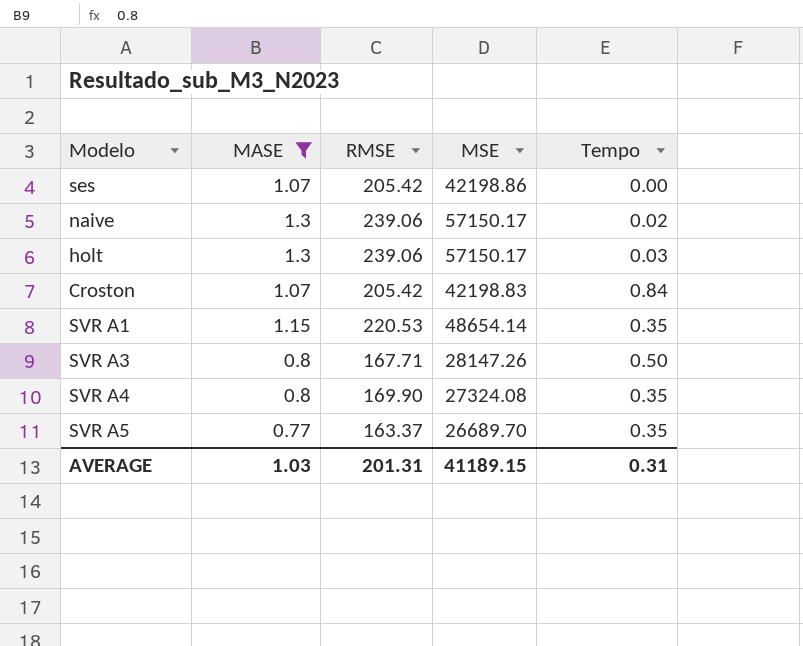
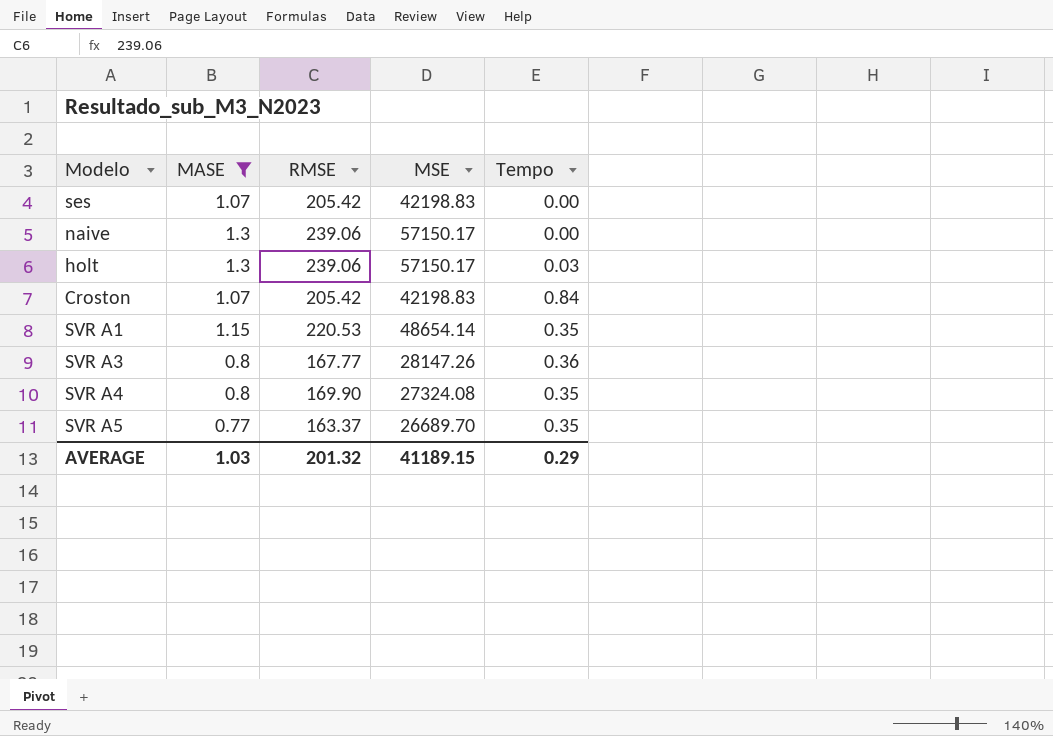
ses | MSE: 42198.86 -> 42198.83
naive | Tempo: 0.02 -> 0.00
SVR A3 | RMSE: 167.71 -> 167.77
SVR A3 | Tempo: 0.50 -> 0.36
AVERAGE | RMSE: 201.31 -> 201.32
AVERAGE | Tempo: 0.31 -> 0.29

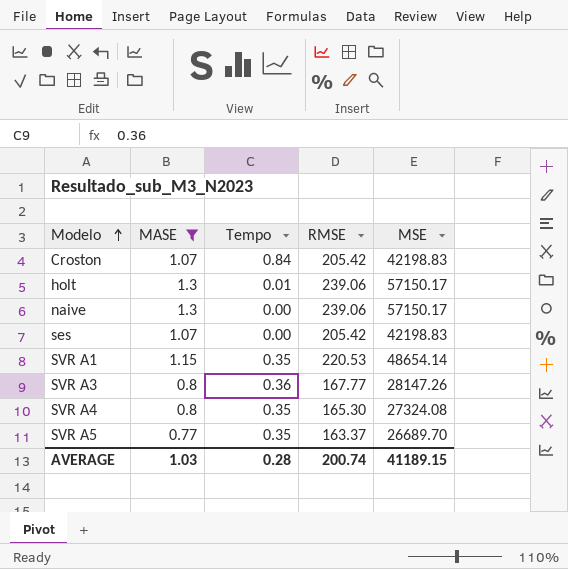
row order: none -> Modelo ascending
column Tempo | position: 5 -> 3
holt | Tempo: 0.03 -> 0.01
SVR A4 | RMSE: 169.90 -> 165.30
AVERAGE | Tempo: 0.29 -> 0.28
AVERAGE | RMSE: 201.32 -> 200.74

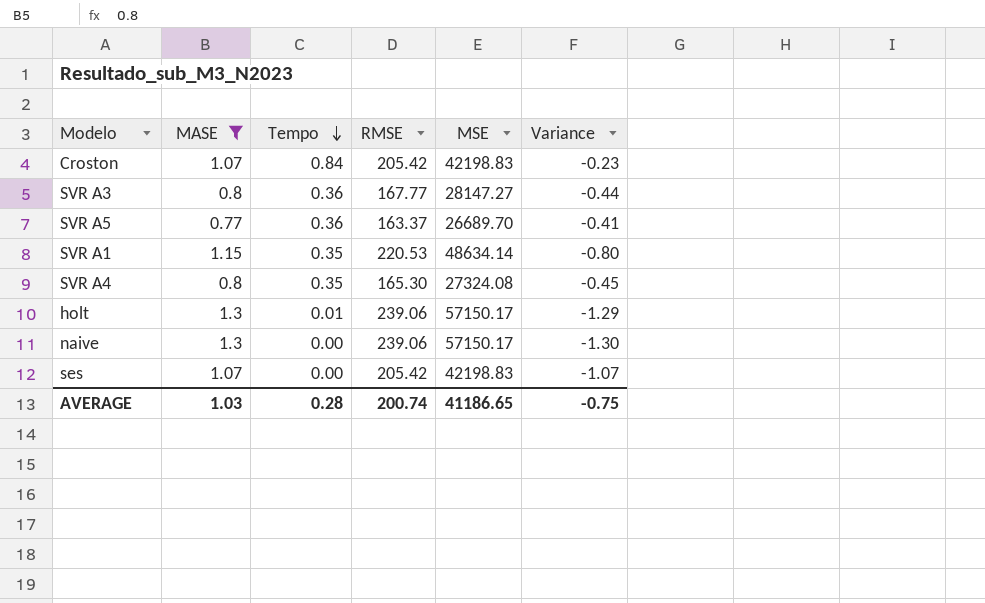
row order: Modelo ascending -> Tempo descending
column Variance | formula: none -> [Tempo] - [MASE]
SVR A3 | MSE: 28147.26 -> 28147.27
SVR A5 | Tempo: 0.35 -> 0.36
SVR A1 | MSE: 48654.14 -> 48634.14
AVERAGE | MSE: 41189.15 -> 41186.65

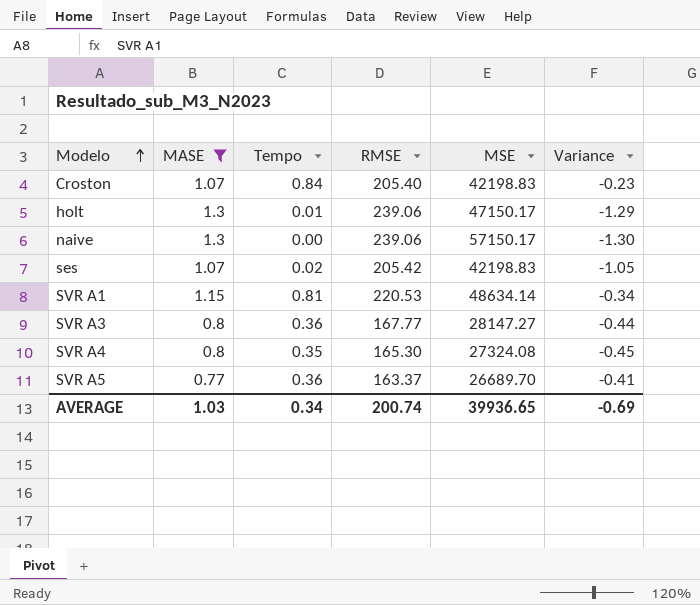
row order: Tempo descending -> Modelo ascending
Croston | RMSE: 205.42 -> 205.40
holt | MSE: 57150.17 -> 47150.17
ses | Tempo: 0.00 -> 0.02
ses | Variance: -1.07 -> -1.05
SVR A1 | Tempo: 0.35 -> 0.81
SVR A1 | Variance: -0.80 -> -0.34
AVERAGE | Tempo: 0.28 -> 0.34
AVERAGE | MSE: 41186.65 -> 39936.65
AVERAGE | Variance: -0.75 -> -0.69

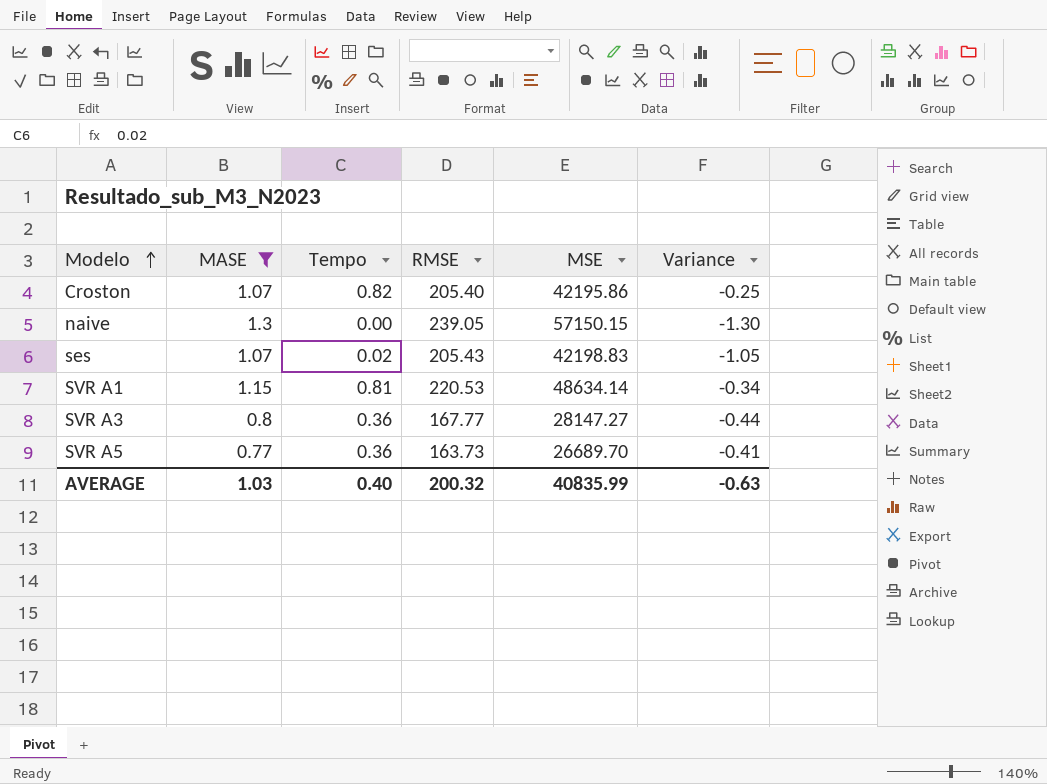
row holt: 1.3 | 0.01 | 239.06 | 47150.17 | -1.29 -> none
row SVR A4: 0.8 | 0.35 | 165.30 | 27324.08 | -0.45 -> none
Croston | Tempo: 0.84 -> 0.82
Croston | MSE: 42198.83 -> 42195.86
Croston | Variance: -0.23 -> -0.25
naive | RMSE: 239.06 -> 239.05
naive | MSE: 57150.17 -> 57150.15
ses | RMSE: 205.42 -> 205.43
SVR A5 | RMSE: 163.37 -> 163.73
AVERAGE | Tempo: 0.34 -> 0.40
AVERAGE | RMSE: 200.74 -> 200.32
AVERAGE | MSE: 39936.65 -> 40835.99
AVERAGE | Variance: -0.69 -> -0.63

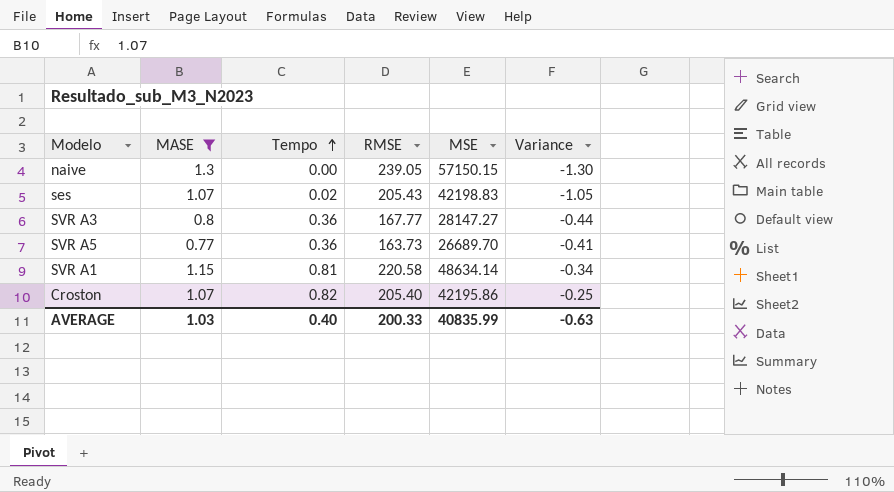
row order: Modelo ascending -> Tempo ascending
SVR A1 | RMSE: 220.53 -> 220.58
AVERAGE | RMSE: 200.32 -> 200.33

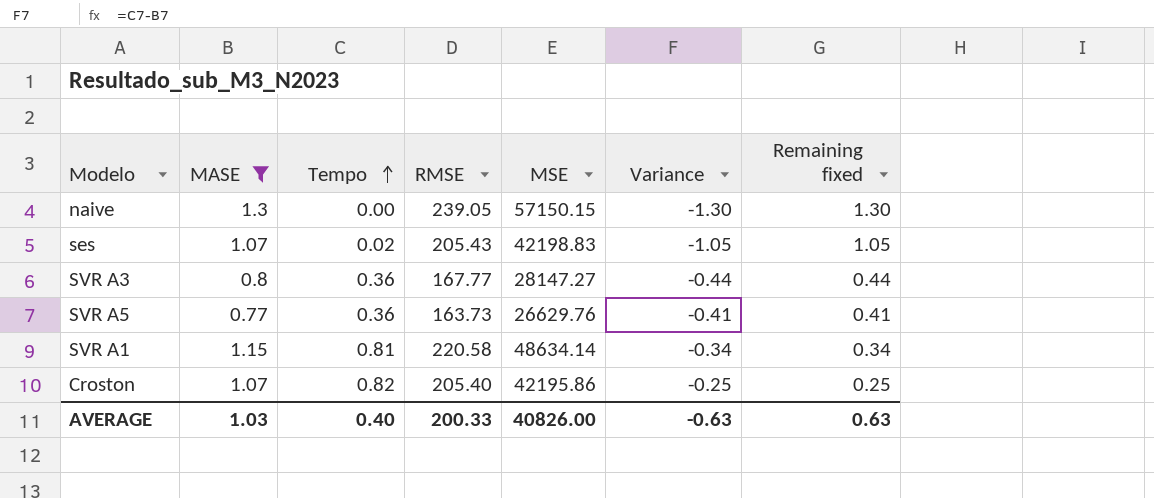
column Remaining fixed | formula: none -> [MASE] - [Tempo]
SVR A5 | MSE: 26689.70 -> 26629.76
AVERAGE | MSE: 40835.99 -> 40826.00

